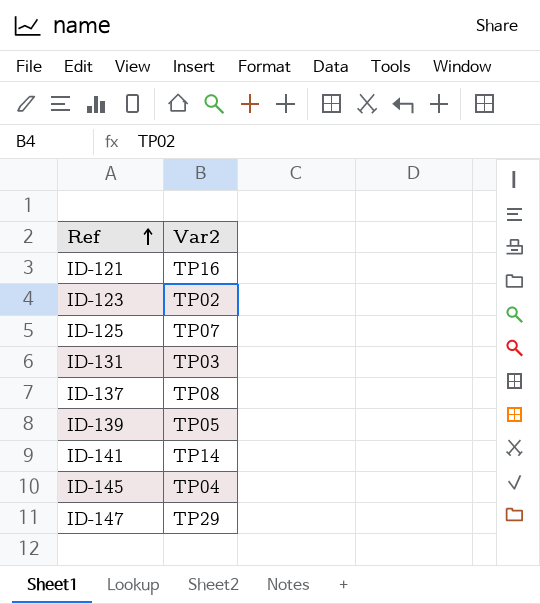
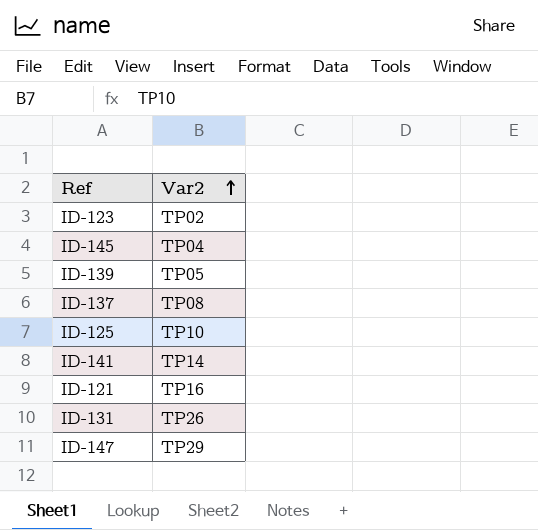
row order: Ref ascending -> Var2 ascending
ID-125 | Var2: TP07 -> TP10
ID-131 | Var2: TP03 -> TP26

